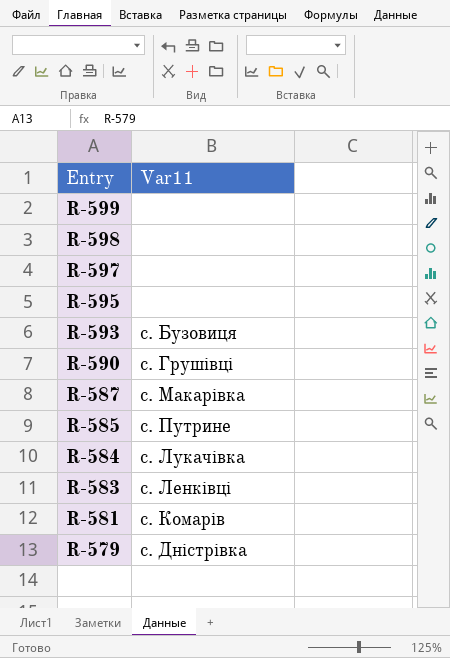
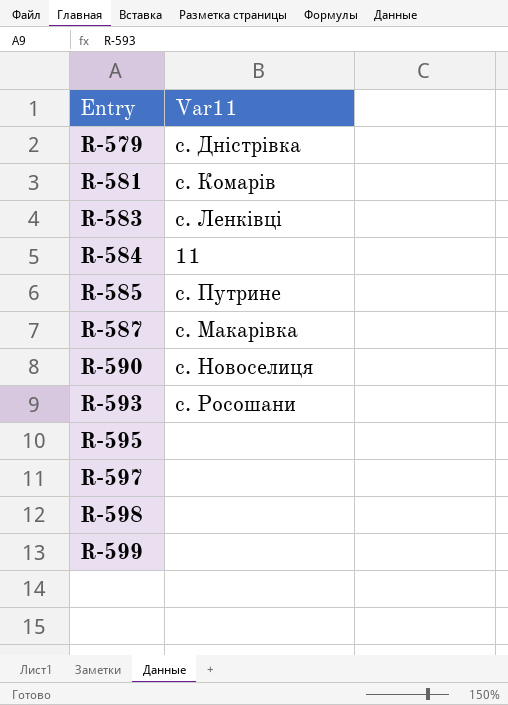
row order: Entry descending -> Entry ascending
R-584 | Var11: с. Лукачівка -> 11
R-590 | Var11: с. Грушівці -> с. Новоселиця
R-593 | Var11: с. Бузовиця -> с. Росошани

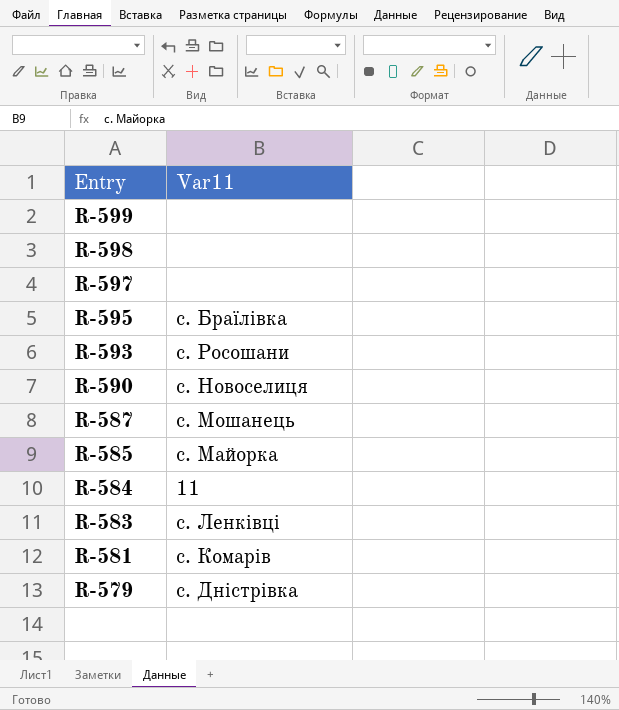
row order: Entry ascending -> Entry descending
R-595 | Var11: none -> с. Браїлівка
R-587 | Var11: с. Макарівка -> с. Мошанець
R-585 | Var11: с. Путрине -> с. Майорка

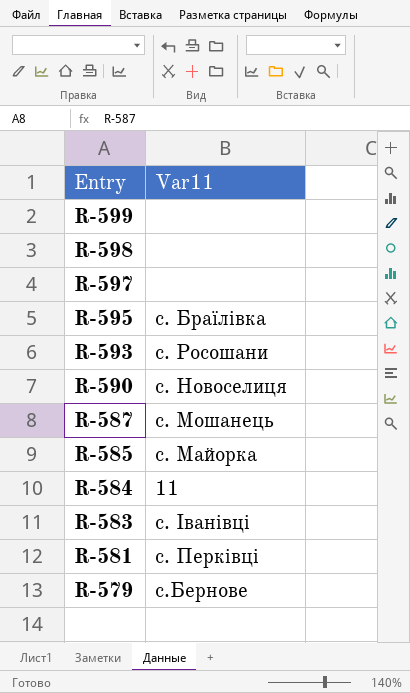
R-583 | Var11: с. Ленківці -> с. Іванівці
R-581 | Var11: с. Комарів -> с. Перківці
R-579 | Var11: с. Дністрівка -> с.Бернове

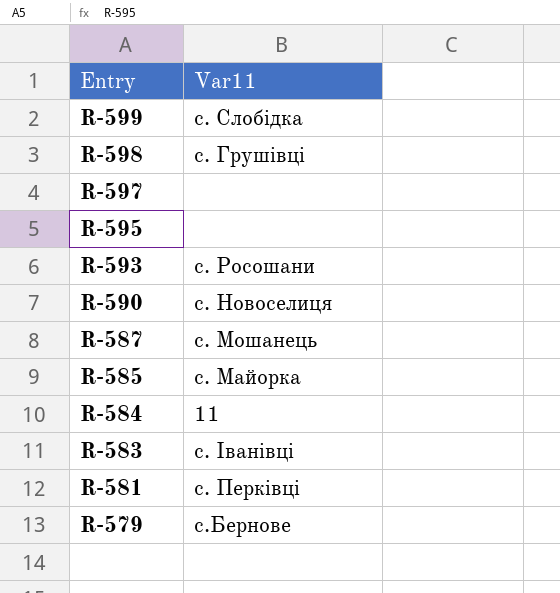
R-599 | Var11: none -> с. Слобідка
R-598 | Var11: none -> с. Грушівці
R-595 | Var11: с. Браїлівка -> none

